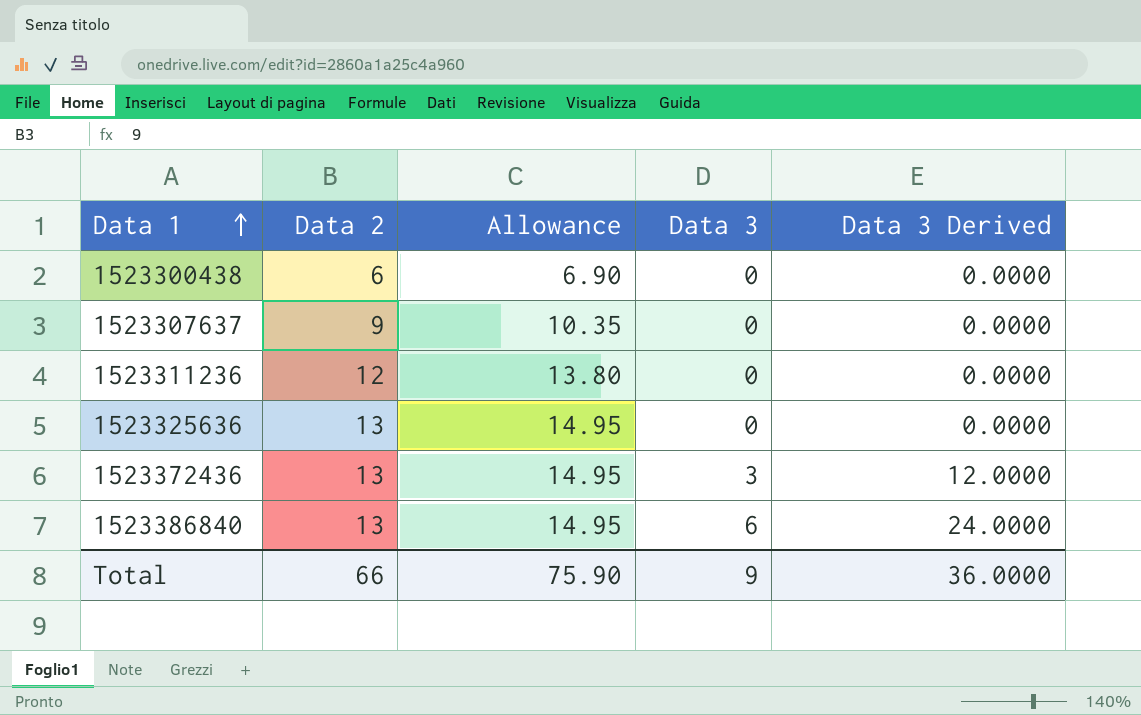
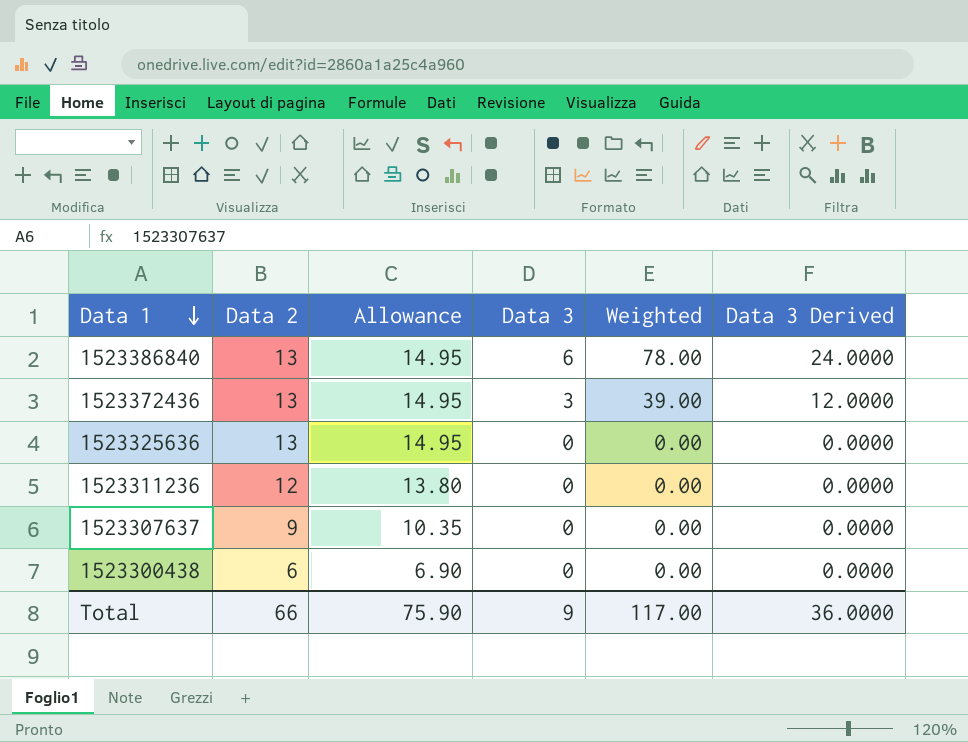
row order: Data 1 ascending -> Data 1 descending
column Weighted | formula: none -> [Data 2] * [Data 3]

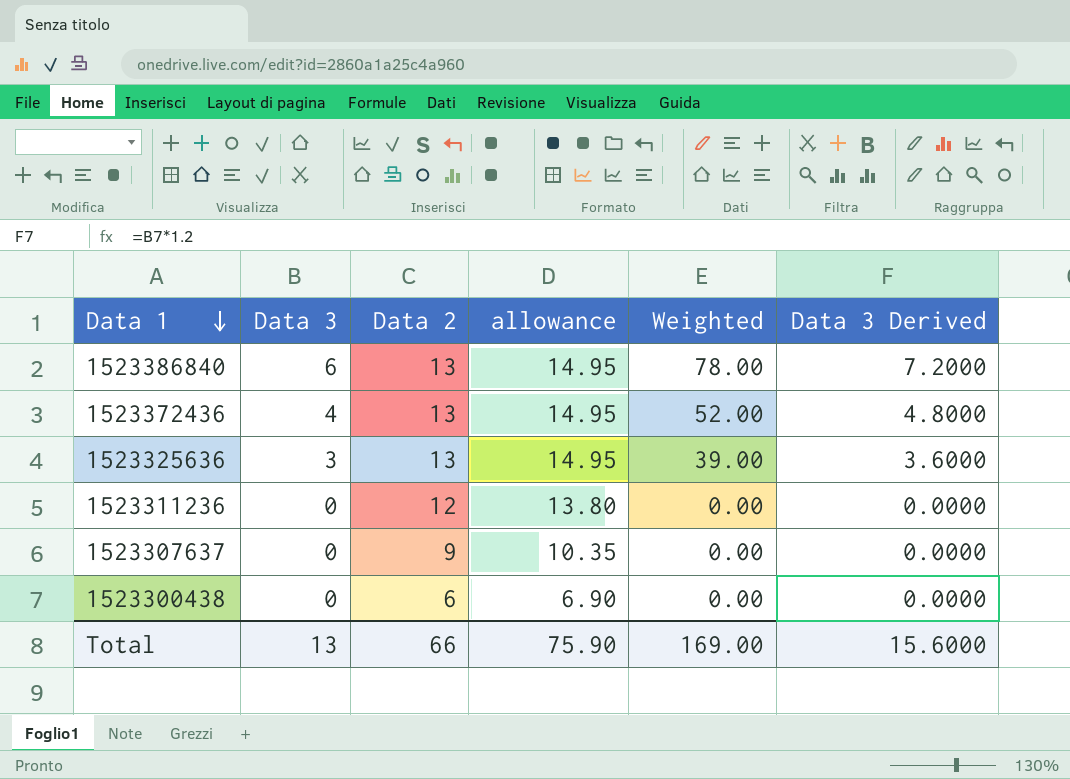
column Data 3 | position: 4 -> 2
column name: Allowance -> allowance
column Data 3 Derived | formula: [Data 3] * 4 -> [Data 3] * 1.2
1523372436 | Data 3: 3 -> 4
1523372436 | Weighted: 39.00 -> 52.00
1523325636 | Data 3: 0 -> 3
1523325636 | Weighted: 0.00 -> 39.00
Total | Data 3: 9 -> 13
Total | Weighted: 117.00 -> 169.00
Total | Data 3 Derived: 36.0000 -> 15.6000

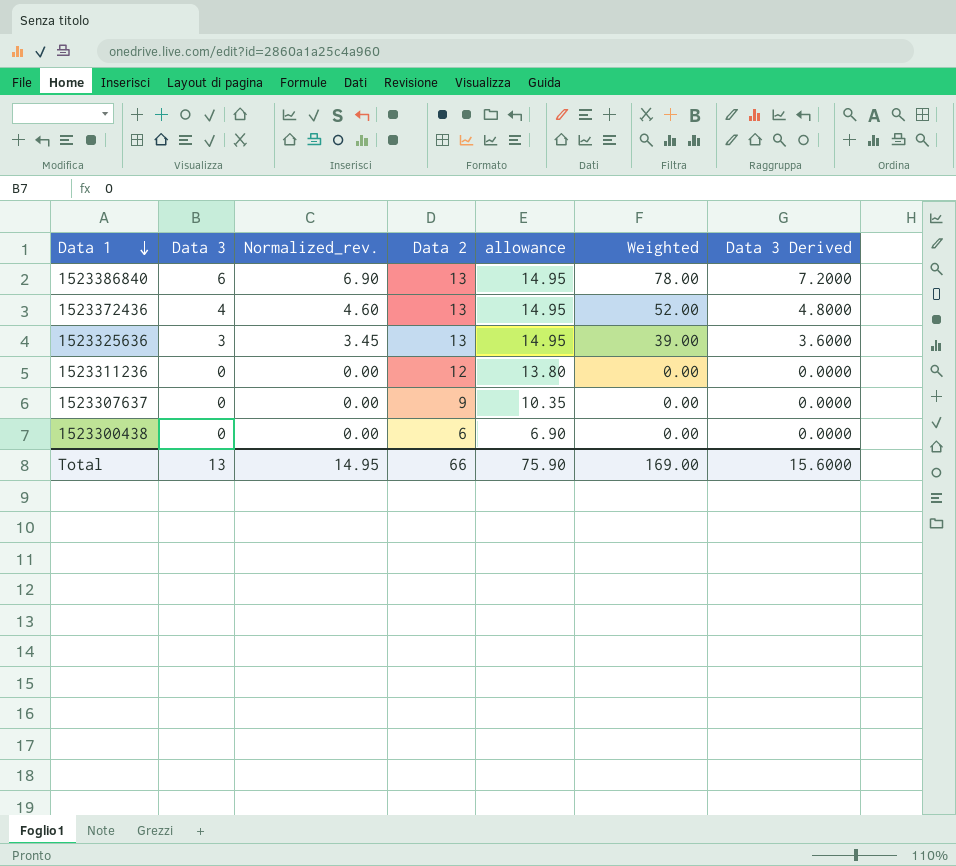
column Normalized_rev. | formula: none -> [Data 3] * 1.15

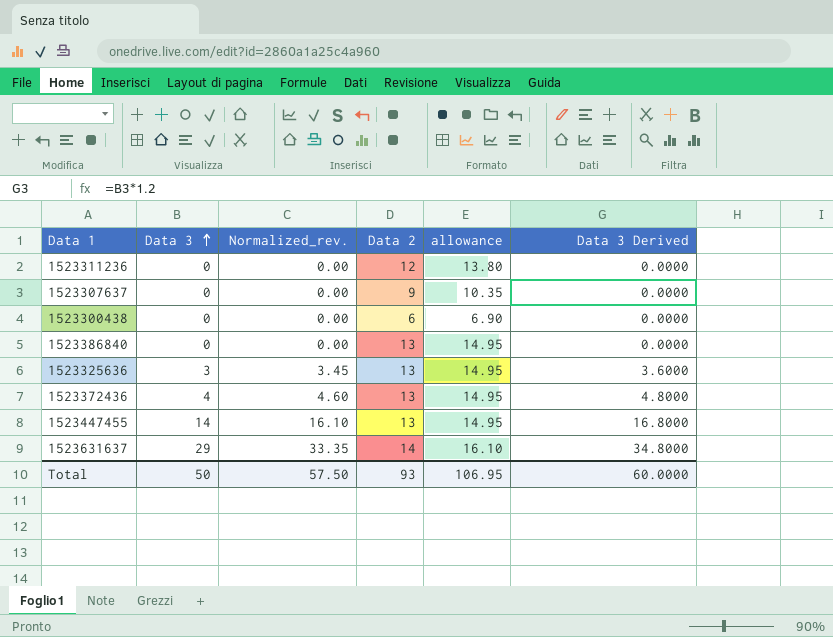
row order: Data 1 descending -> Data 3 ascending
column Weighted | formula: [Data 3] * [Data 2] -> none
1523386840 | Data 3: 6 -> 0
1523386840 | Normalized_rev.: 6.90 -> 0.00
1523386840 | Data 3 Derived: 7.2000 -> 0.0000
row 1523447455: none -> 14 | 16.10 | 13 | 14.95 | 16.8000
row 1523631637: none -> 29 | 33.35 | 14 | 16.10 | 34.8000
Total | Data 3: 13 -> 50
Total | Normalized_rev.: 14.95 -> 57.50
Total | Data 2: 66 -> 93
Total | allowance: 75.90 -> 106.95
Total | Data 3 Derived: 15.6000 -> 60.0000

